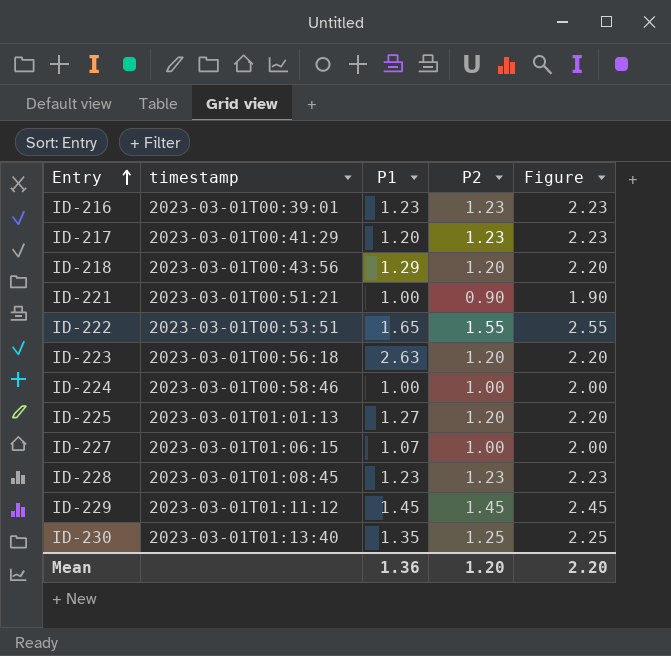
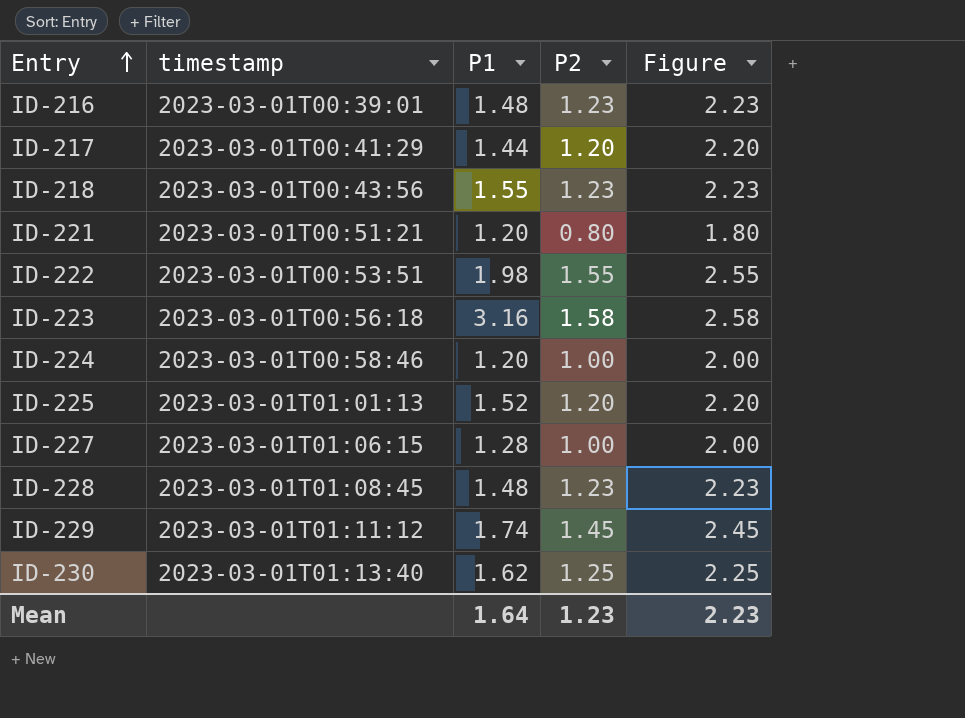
ID-216 | P1: 1.23 -> 1.48
ID-217 | P1: 1.20 -> 1.44
ID-217 | P2: 1.23 -> 1.20
ID-217 | Figure: 2.23 -> 2.20
ID-218 | P1: 1.29 -> 1.55
ID-218 | P2: 1.20 -> 1.23
ID-218 | Figure: 2.20 -> 2.23
ID-221 | P1: 1.00 -> 1.20
ID-221 | P2: 0.90 -> 0.80
ID-221 | Figure: 1.90 -> 1.80
ID-222 | P1: 1.65 -> 1.98
ID-223 | P1: 2.63 -> 3.16
ID-223 | P2: 1.20 -> 1.58
ID-223 | Figure: 2.20 -> 2.58
ID-224 | P1: 1.00 -> 1.20
ID-225 | P1: 1.27 -> 1.52
ID-227 | P1: 1.07 -> 1.28
ID-228 | P1: 1.23 -> 1.48
ID-229 | P1: 1.45 -> 1.74
ID-230 | P1: 1.35 -> 1.62
Mean | P1: 1.36 -> 1.64
Mean | P2: 1.20 -> 1.23
Mean | Figure: 2.20 -> 2.23

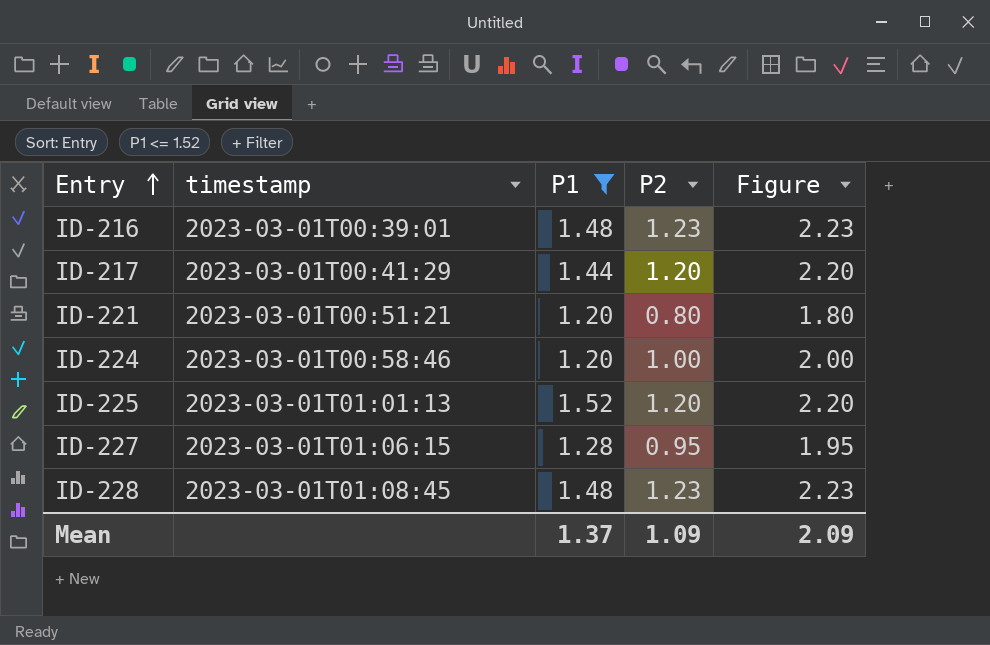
filter: none -> P1 <= 1.52
ID-227 | P2: 1.00 -> 0.95
ID-227 | Figure: 2.00 -> 1.95
Mean | P1: 1.64 -> 1.37
Mean | P2: 1.23 -> 1.09
Mean | Figure: 2.23 -> 2.09

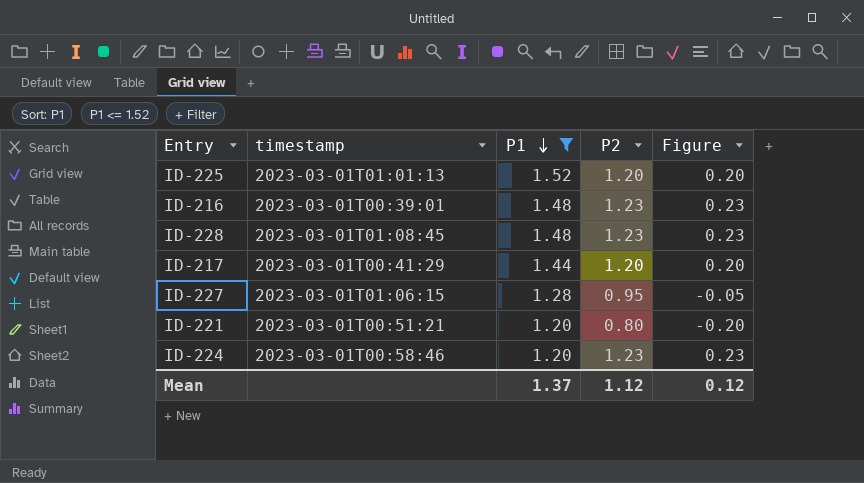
row order: Entry ascending -> P1 descending
column Figure | formula: [P2] + 1 -> [P2] - 1
ID-224 | P2: 1.00 -> 1.23
Mean | P2: 1.09 -> 1.12
Mean | Figure: 2.09 -> 0.12

